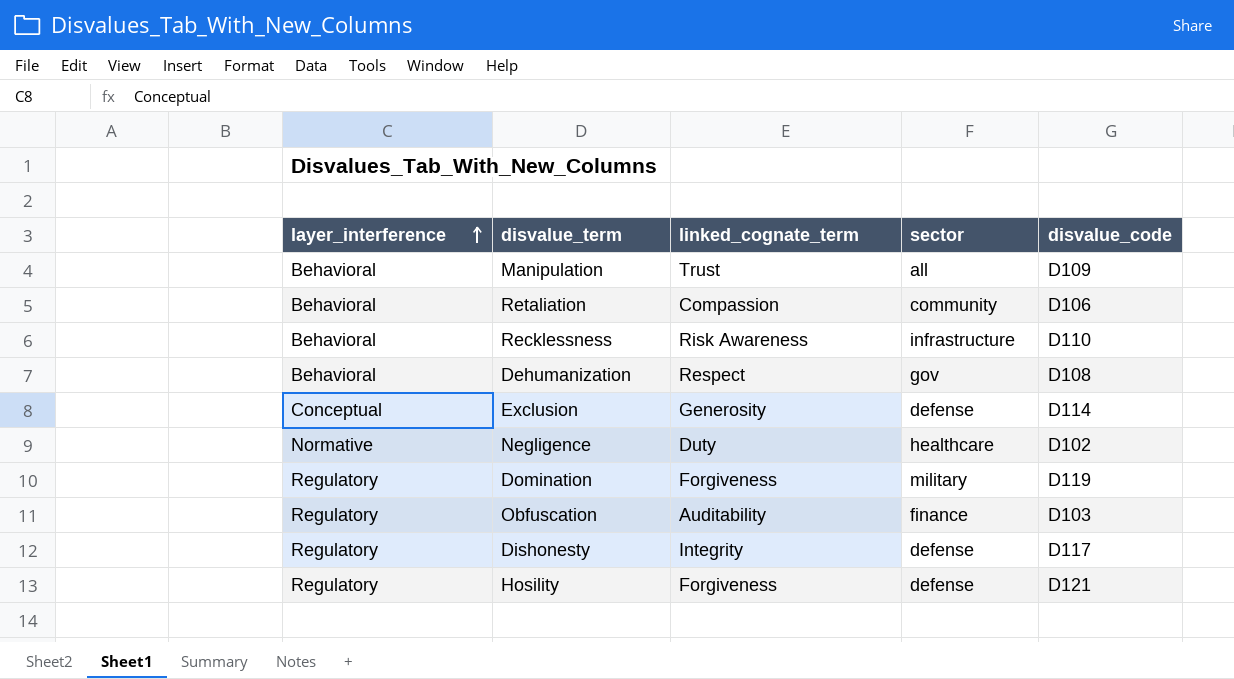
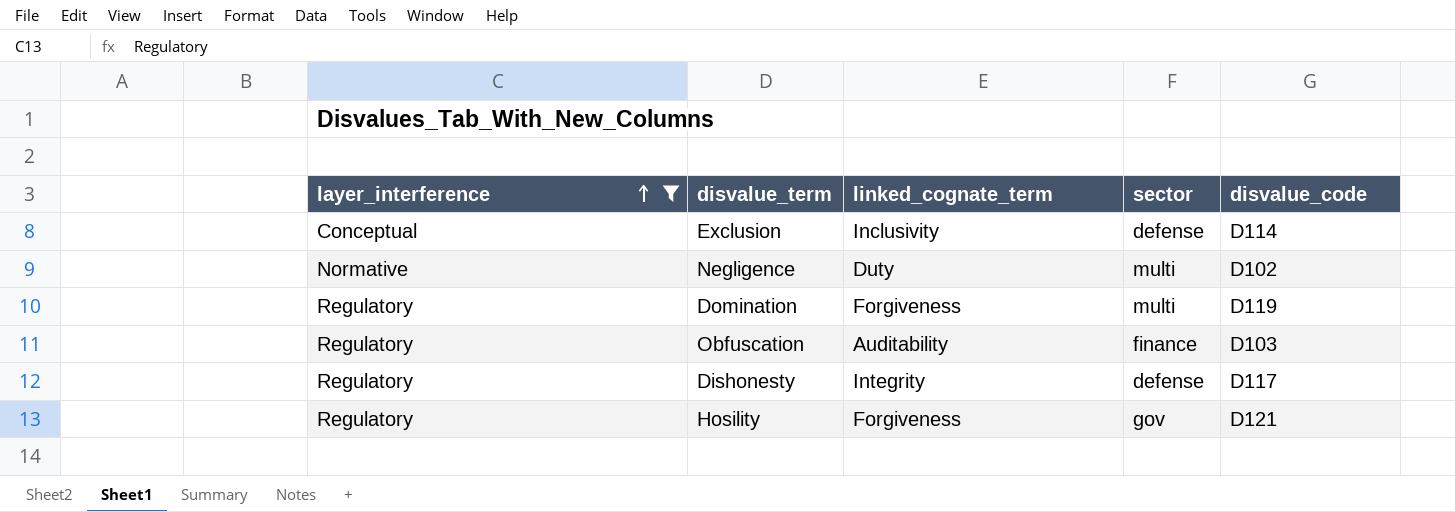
filter: none -> layer_interference != Behavioral
Exclusion | linked_cognate_term: Generosity -> Inclusivity
Negligence | sector: healthcare -> multi
Domination | sector: military -> multi
Hosility | sector: defense -> gov

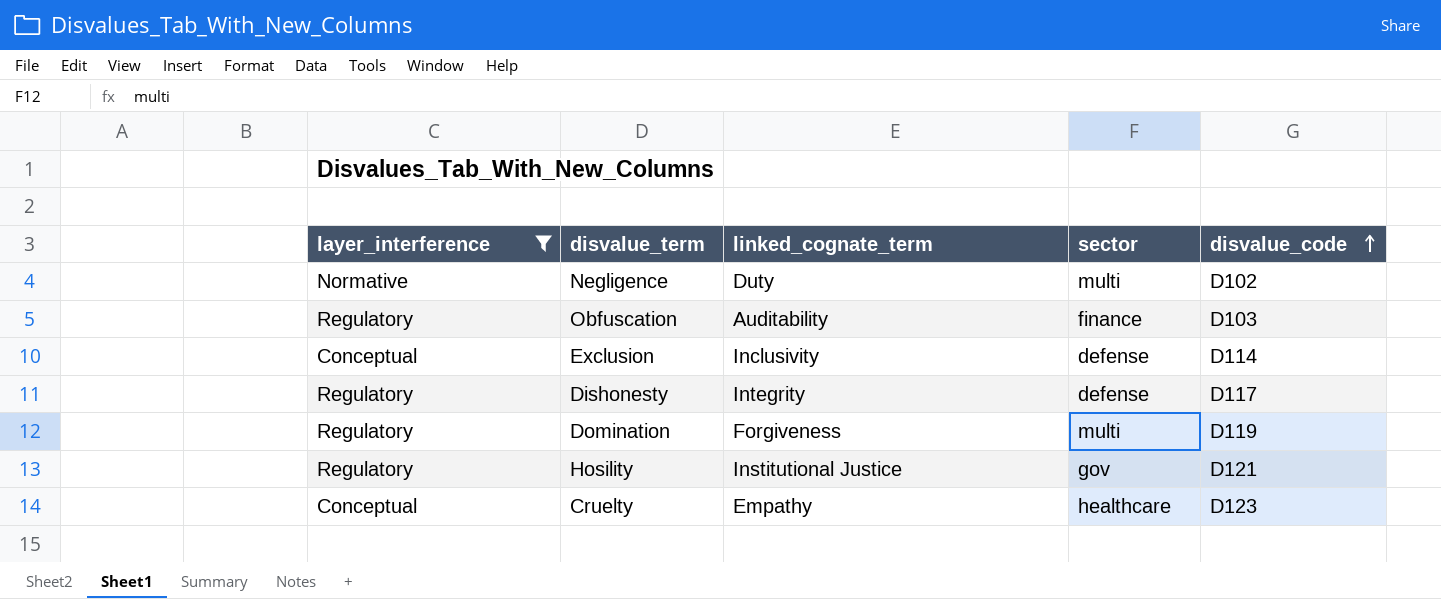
row order: layer_interference ascending -> disvalue_code ascending
Hosility | linked_cognate_term: Forgiveness -> Institutional Justice
row Cruelty: none -> Conceptual | Empathy | healthcare | D123

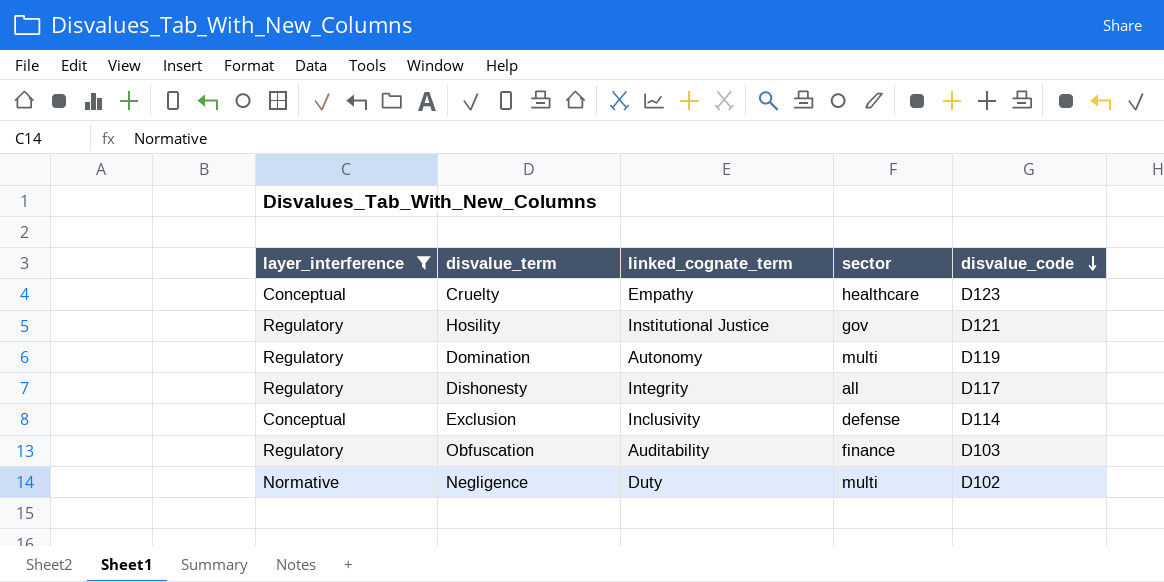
row order: disvalue_code ascending -> disvalue_code descending
Domination | linked_cognate_term: Forgiveness -> Autonomy
Dishonesty | sector: defense -> all

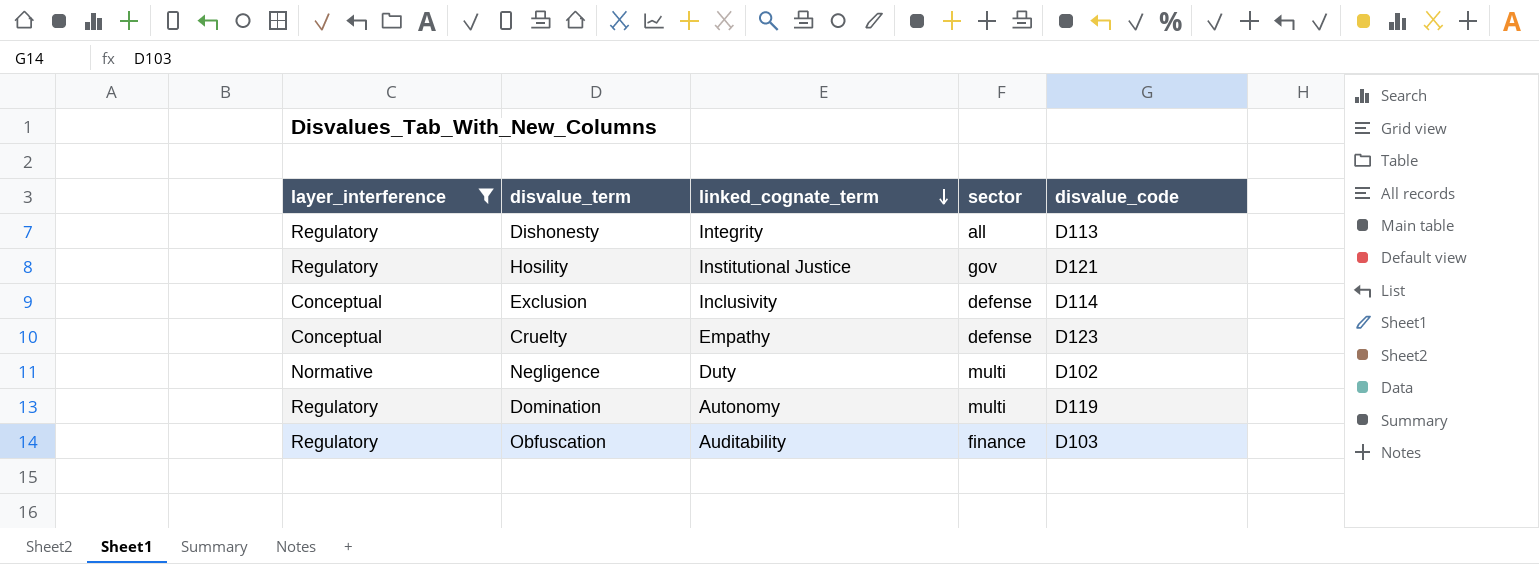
row order: disvalue_code descending -> linked_cognate_term descending
Dishonesty | disvalue_code: D117 -> D113
Cruelty | sector: healthcare -> defense

